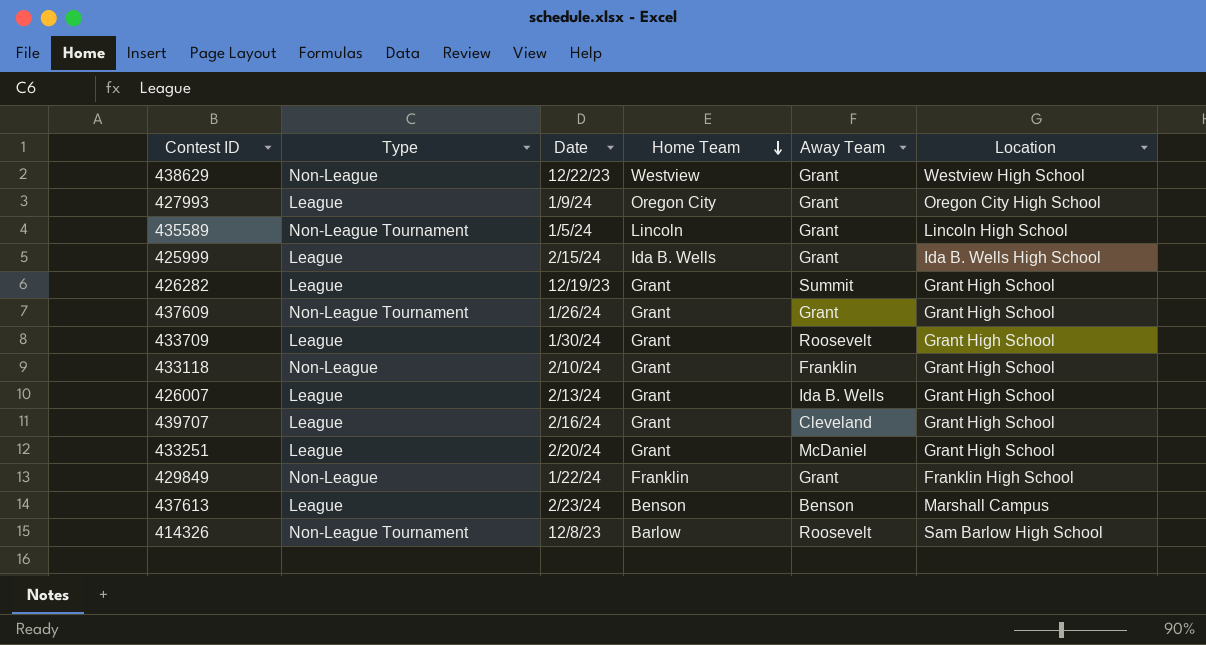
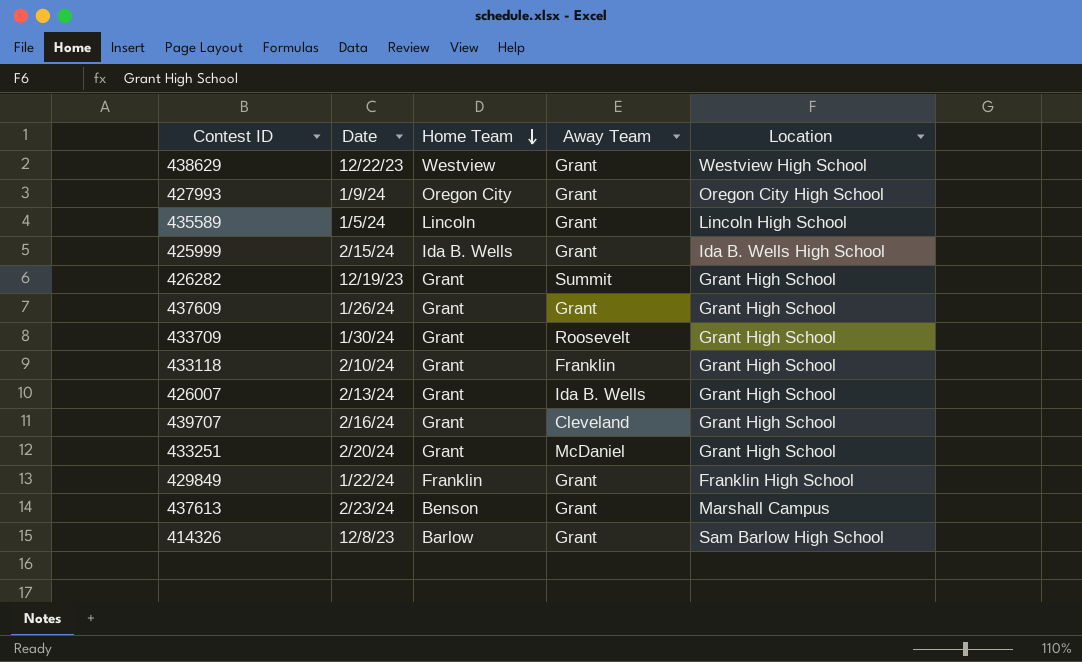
column Type | position: 2 -> none
437613 | Away Team: Benson -> Grant
414326 | Away Team: Roosevelt -> Grant

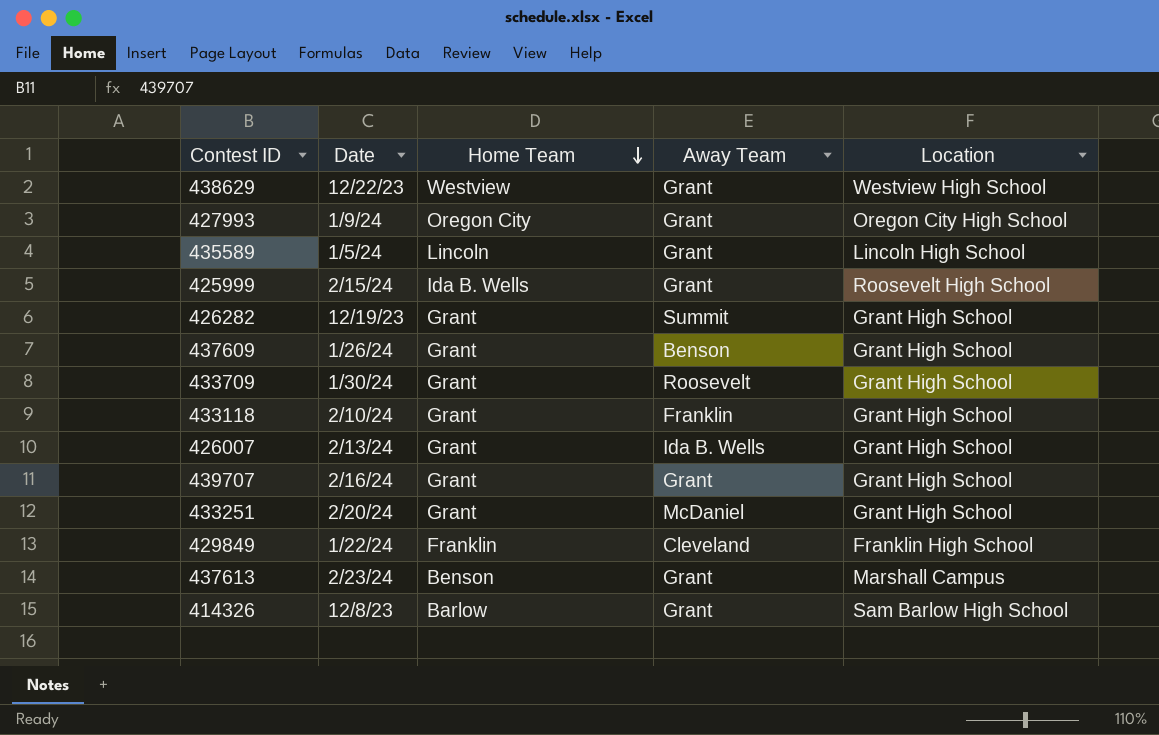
425999 | Location: Ida B. Wells High School -> Roosevelt High School
437609 | Away Team: Grant -> Benson
439707 | Away Team: Cleveland -> Grant
429849 | Away Team: Grant -> Cleveland

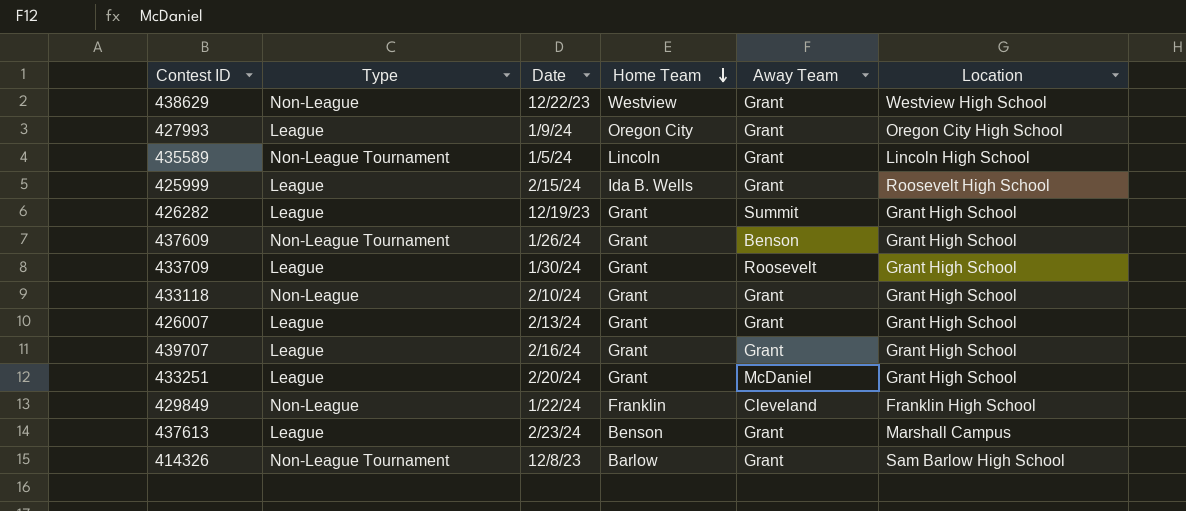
column Type | position: none -> 2
433118 | Away Team: Franklin -> Grant
426007 | Away Team: Ida B. Wells -> Grant

